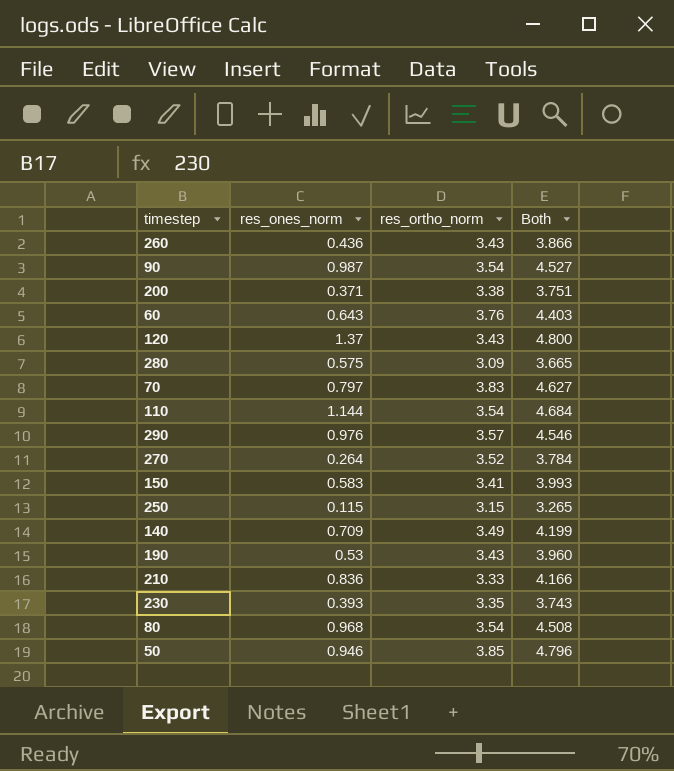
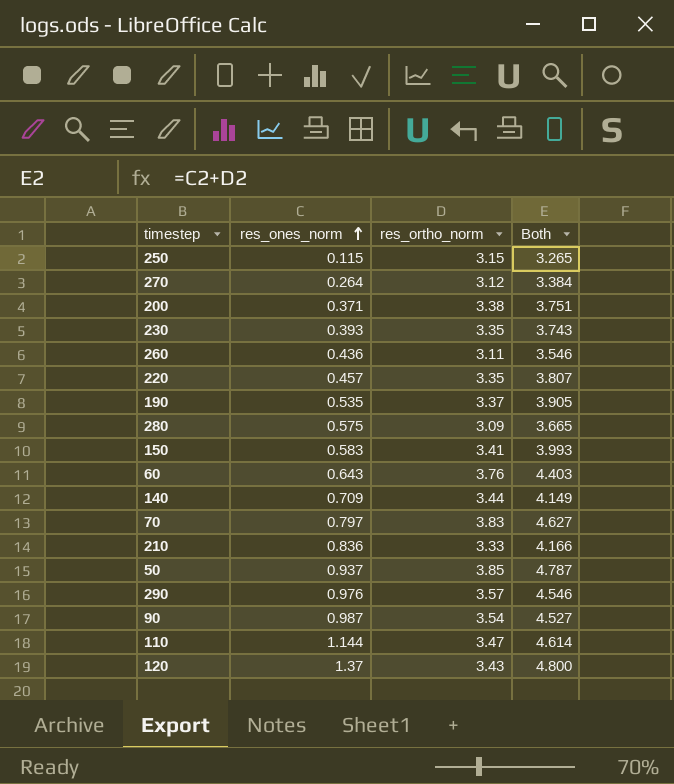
row order: none -> res_ones_norm ascending
row 80: 0.968 | 3.54 | 4.508 -> none
270 | res_ortho_norm: 3.52 -> 3.12
270 | Both: 3.784 -> 3.384
260 | res_ortho_norm: 3.43 -> 3.11
260 | Both: 3.866 -> 3.546
row 220: none -> 0.457 | 3.35 | 3.807
190 | res_ones_norm: 0.53 -> 0.535
190 | res_ortho_norm: 3.43 -> 3.37
190 | Both: 3.960 -> 3.905
140 | res_ortho_norm: 3.49 -> 3.44
140 | Both: 4.199 -> 4.149
50 | res_ones_norm: 0.946 -> 0.937
50 | Both: 4.796 -> 4.787
110 | res_ortho_norm: 3.54 -> 3.47
110 | Both: 4.684 -> 4.614

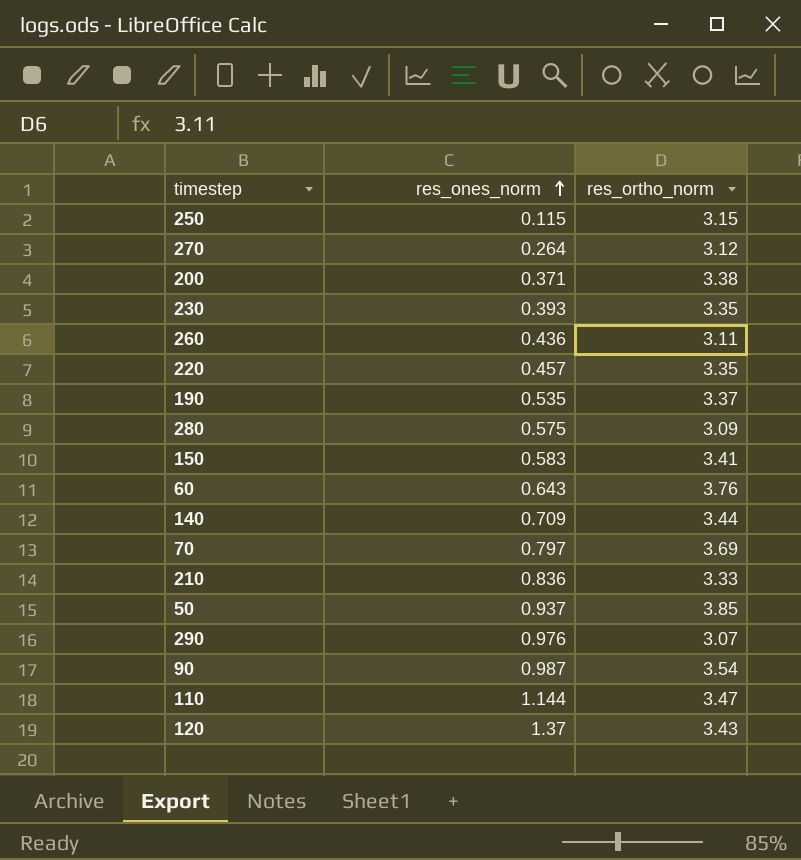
column Both | formula: [res_ones_norm] + [res_ortho_norm] -> none
70 | res_ortho_norm: 3.83 -> 3.69
290 | res_ortho_norm: 3.57 -> 3.07

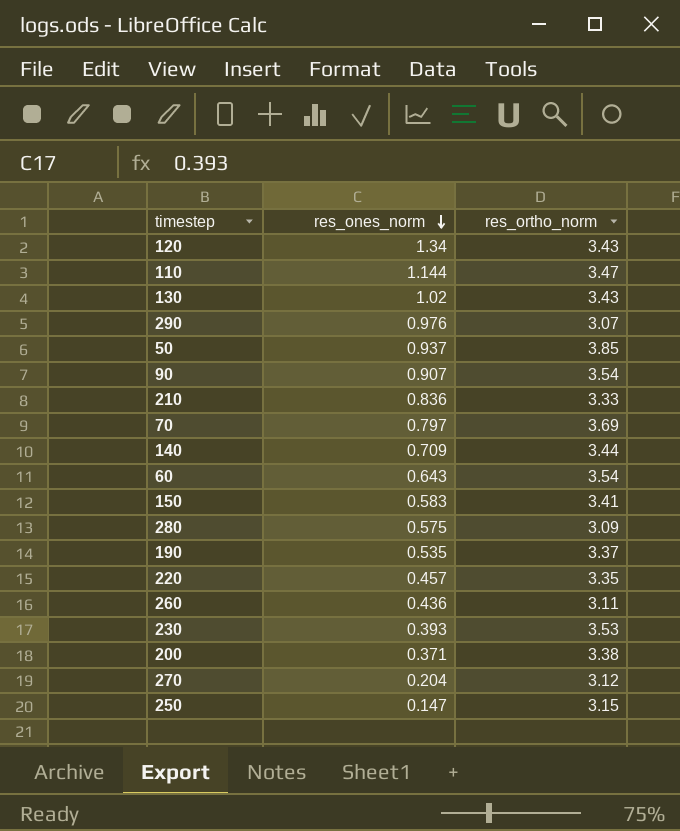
row order: res_ones_norm ascending -> res_ones_norm descending
120 | res_ones_norm: 1.37 -> 1.34
row 130: none -> 1.02 | 3.43
90 | res_ones_norm: 0.987 -> 0.907
60 | res_ortho_norm: 3.76 -> 3.54
230 | res_ortho_norm: 3.35 -> 3.53
270 | res_ones_norm: 0.264 -> 0.204
250 | res_ones_norm: 0.115 -> 0.147

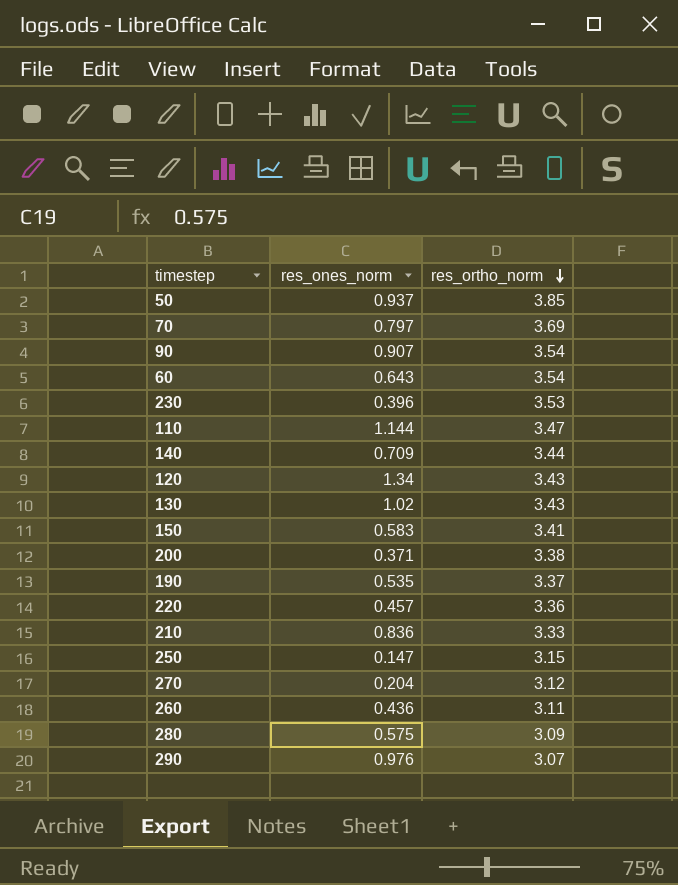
row order: res_ones_norm descending -> res_ortho_norm descending
230 | res_ones_norm: 0.393 -> 0.396
220 | res_ortho_norm: 3.35 -> 3.36

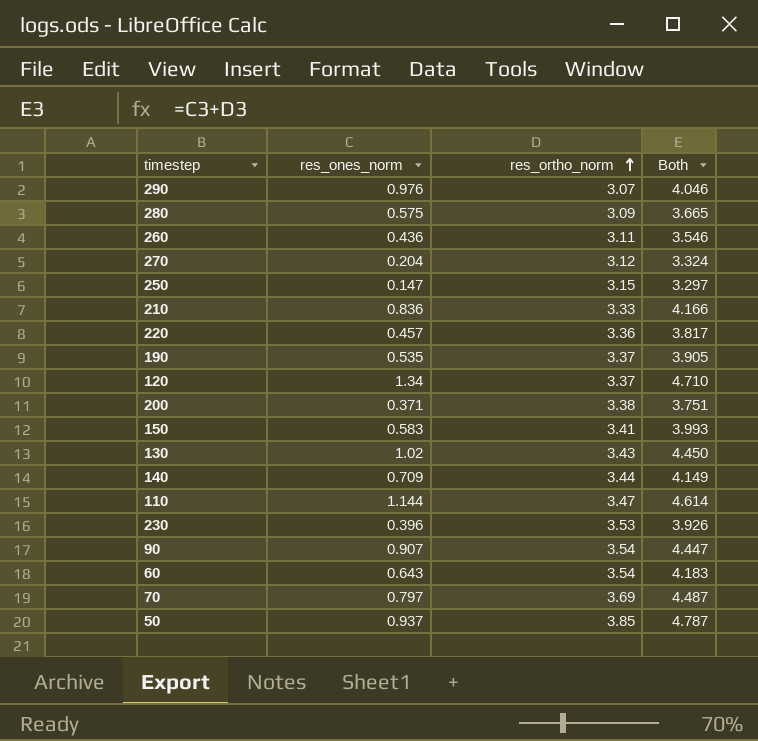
row order: res_ortho_norm descending -> res_ortho_norm ascending
column Both | formula: none -> [res_ones_norm] + [res_ortho_norm]
120 | res_ortho_norm: 3.43 -> 3.37

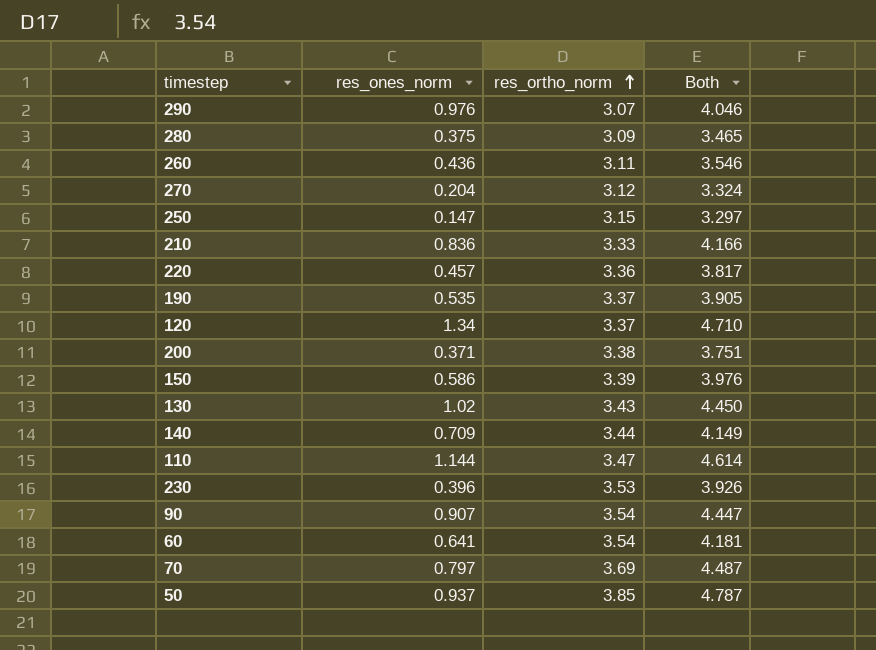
280 | res_ones_norm: 0.575 -> 0.375
280 | Both: 3.665 -> 3.465
150 | res_ones_norm: 0.583 -> 0.586
150 | res_ortho_norm: 3.41 -> 3.39
150 | Both: 3.993 -> 3.976
60 | res_ones_norm: 0.643 -> 0.641
60 | Both: 4.183 -> 4.181

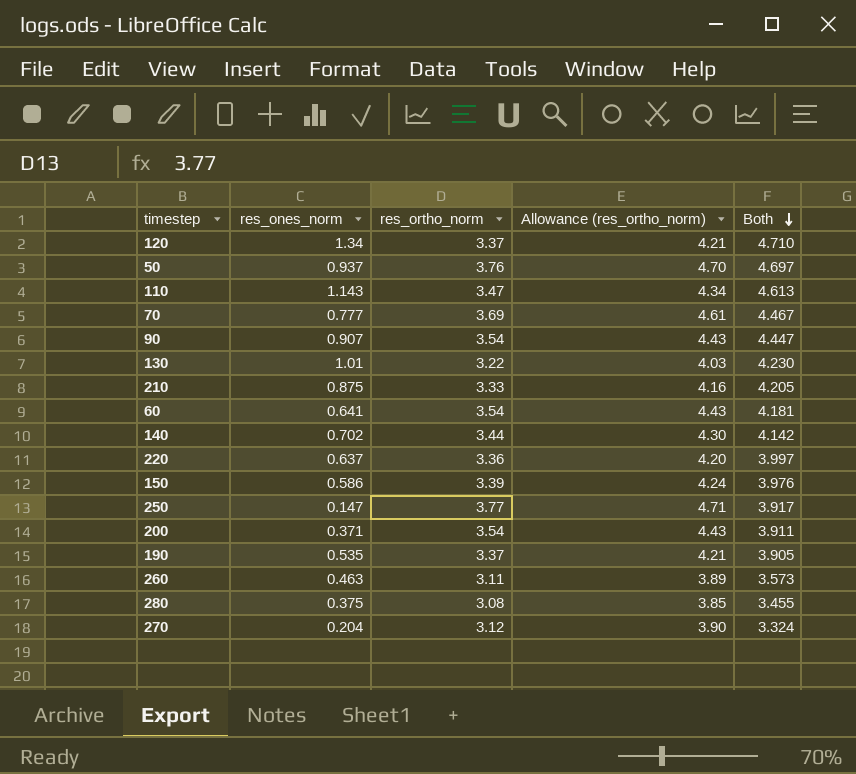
row order: res_ortho_norm ascending -> Both descending
column Allowance (res_ortho_norm) | formula: none -> [res_ortho_norm] * 1.25
row 290: 0.976 | 3.07 | 4.046 -> none
row 230: 0.396 | 3.53 | 3.926 -> none
50 | res_ortho_norm: 3.85 -> 3.76
50 | Both: 4.787 -> 4.697
110 | res_ones_norm: 1.144 -> 1.143
110 | Both: 4.614 -> 4.613
70 | res_ones_norm: 0.797 -> 0.777
70 | Both: 4.487 -> 4.467
130 | res_ones_norm: 1.02 -> 1.01
130 | res_ortho_norm: 3.43 -> 3.22
130 | Both: 4.450 -> 4.230
210 | res_ones_norm: 0.836 -> 0.875
210 | Both: 4.166 -> 4.205
140 | res_ones_norm: 0.709 -> 0.702
140 | Both: 4.149 -> 4.142
220 | res_ones_norm: 0.457 -> 0.637
220 | Both: 3.817 -> 3.997
250 | res_ortho_norm: 3.15 -> 3.77
250 | Both: 3.297 -> 3.917
200 | res_ortho_norm: 3.38 -> 3.54
200 | Both: 3.751 -> 3.911
260 | res_ones_norm: 0.436 -> 0.463
260 | Both: 3.546 -> 3.573
280 | res_ortho_norm: 3.09 -> 3.08
280 | Both: 3.465 -> 3.455

